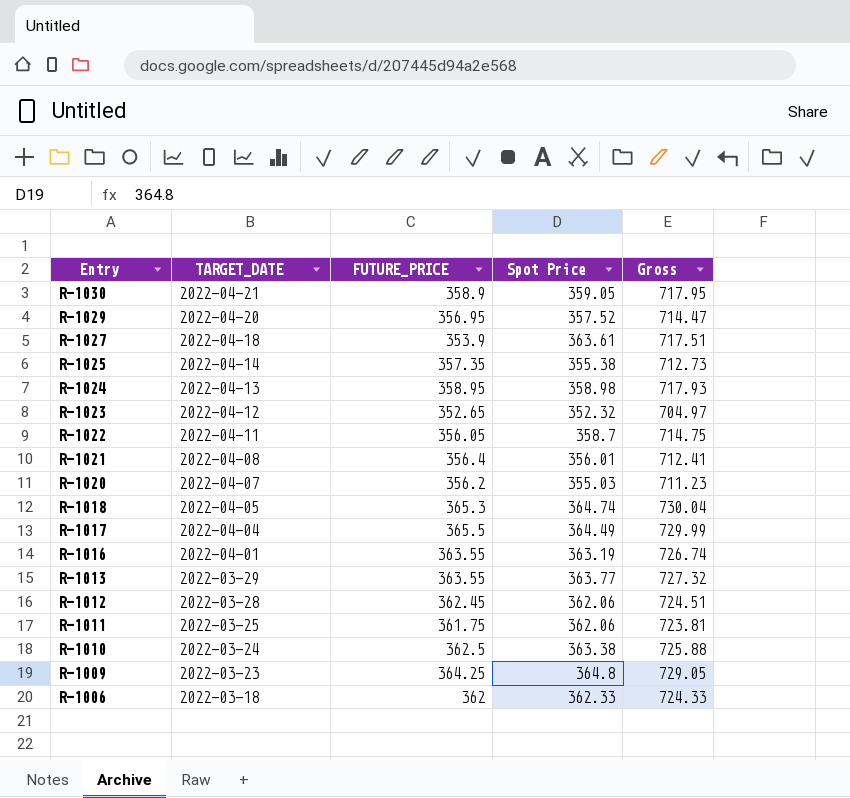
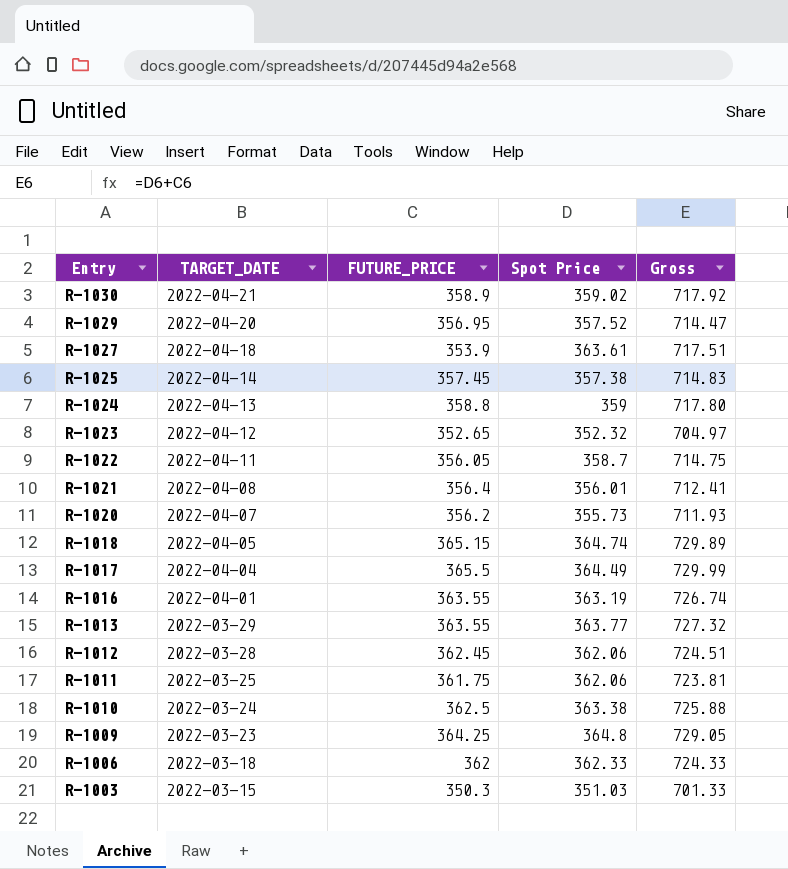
R-1030 | Spot Price: 359.05 -> 359.02
R-1030 | Gross: 717.95 -> 717.92
R-1025 | FUTURE_PRICE: 357.35 -> 357.45
R-1025 | Spot Price: 355.38 -> 357.38
R-1025 | Gross: 712.73 -> 714.83
R-1024 | FUTURE_PRICE: 358.95 -> 358.8
R-1024 | Spot Price: 358.98 -> 359
R-1024 | Gross: 717.93 -> 717.80
R-1020 | Spot Price: 355.03 -> 355.73
R-1020 | Gross: 711.23 -> 711.93
R-1018 | FUTURE_PRICE: 365.3 -> 365.15
R-1018 | Gross: 730.04 -> 729.89
row R-1003: none -> 2022-03-15 | 350.3 | 351.03 | 701.33

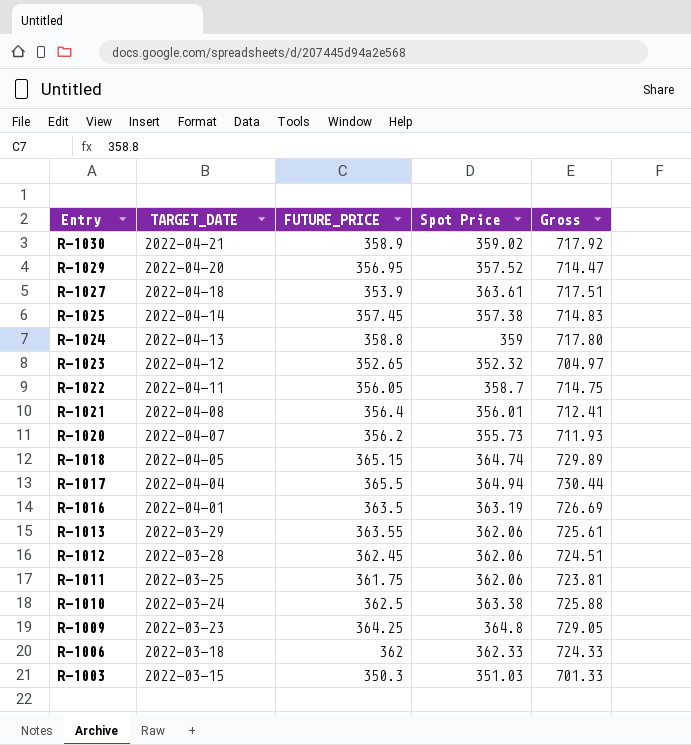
R-1017 | Spot Price: 364.49 -> 364.94
R-1017 | Gross: 729.99 -> 730.44
R-1016 | FUTURE_PRICE: 363.55 -> 363.5
R-1016 | Gross: 726.74 -> 726.69
R-1013 | Spot Price: 363.77 -> 362.06
R-1013 | Gross: 727.32 -> 725.61

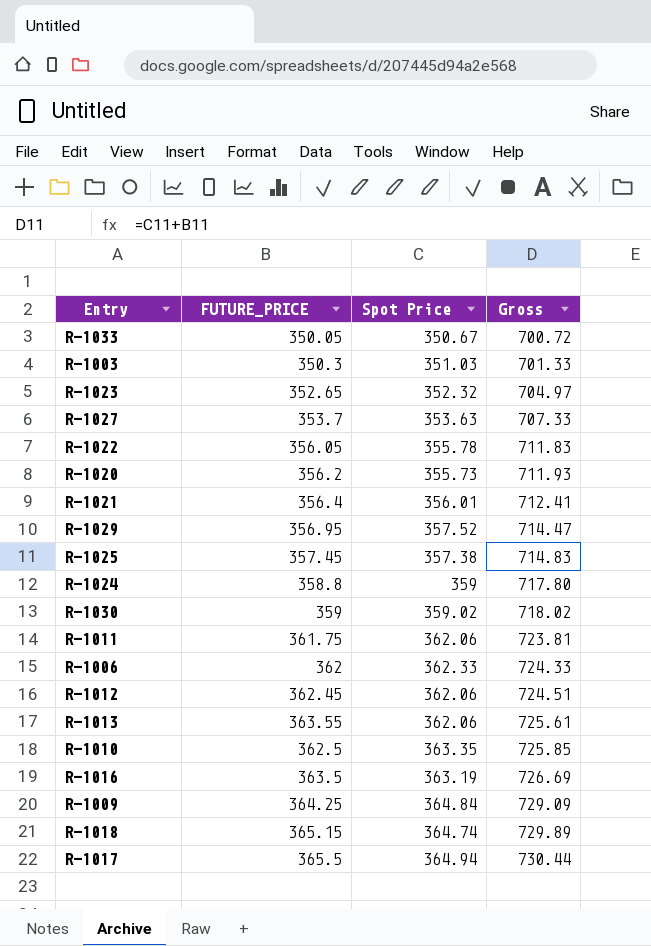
row order: Entry descending -> Gross ascending
column TARGET_DATE | position: 2 -> none
row R-1033: none -> 350.05 | 350.67 | 700.72
R-1027 | FUTURE_PRICE: 353.9 -> 353.7
R-1027 | Spot Price: 363.61 -> 353.63
R-1027 | Gross: 717.51 -> 707.33
R-1022 | Spot Price: 358.7 -> 355.78
R-1022 | Gross: 714.75 -> 711.83
R-1030 | FUTURE_PRICE: 358.9 -> 359
R-1030 | Gross: 717.92 -> 718.02
R-1010 | Spot Price: 363.38 -> 363.35
R-1010 | Gross: 725.88 -> 725.85
R-1009 | Spot Price: 364.8 -> 364.84
R-1009 | Gross: 729.05 -> 729.09

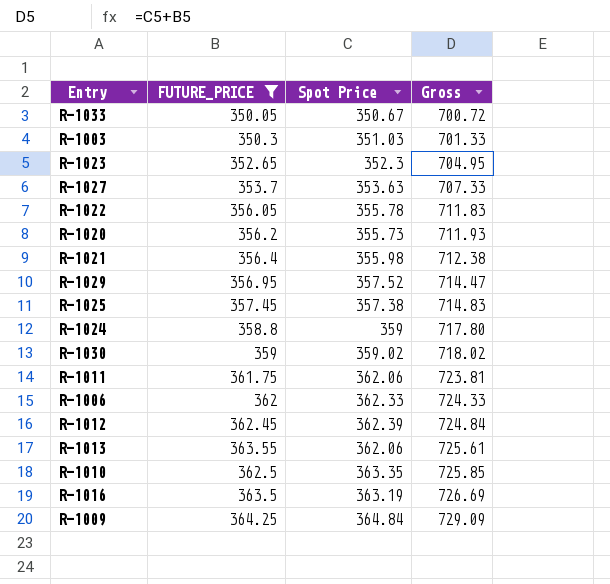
filter: none -> FUTURE_PRICE <= 364.25
R-1023 | Spot Price: 352.32 -> 352.3
R-1023 | Gross: 704.97 -> 704.95
R-1021 | Spot Price: 356.01 -> 355.98
R-1021 | Gross: 712.41 -> 712.38
R-1012 | Spot Price: 362.06 -> 362.39
R-1012 | Gross: 724.51 -> 724.84

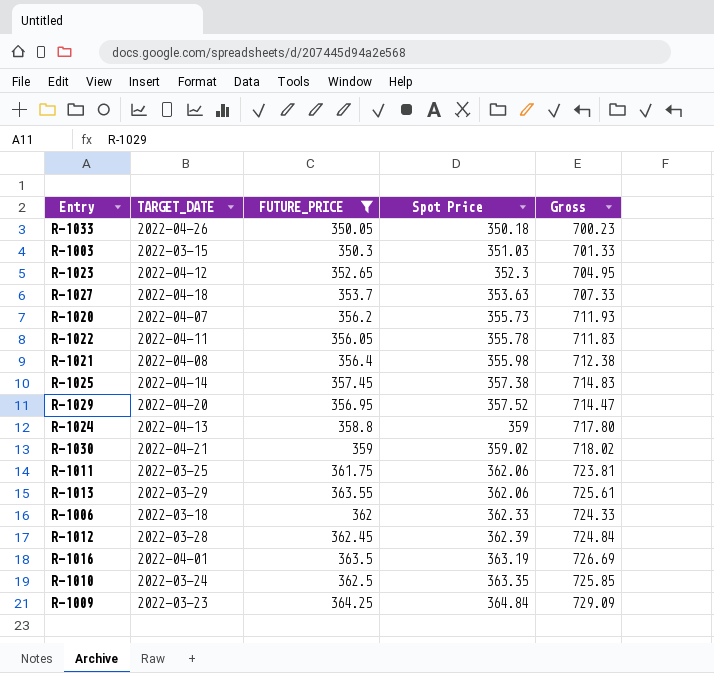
row order: Gross ascending -> Spot Price ascending
column TARGET_DATE | position: none -> 2
R-1033 | Spot Price: 350.67 -> 350.18
R-1033 | Gross: 700.72 -> 700.23

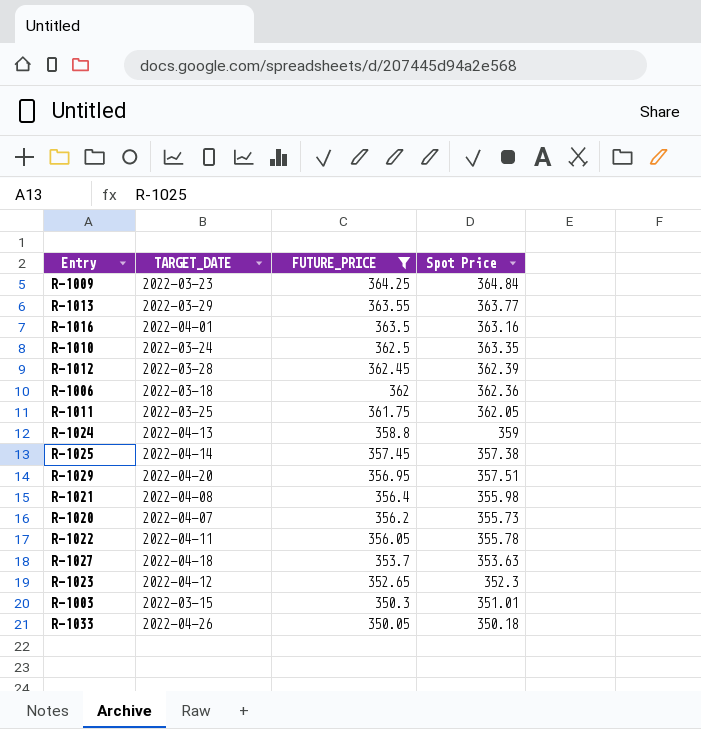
row order: Spot Price ascending -> FUTURE_PRICE descending
column Gross | formula: [FUTURE_PRICE] + [Spot Price] -> none
row R-1030: 2022-04-21 | 359 | 359.02 | 718.02 -> none
R-1013 | Spot Price: 362.06 -> 363.77
R-1016 | Spot Price: 363.19 -> 363.16
R-1006 | Spot Price: 362.33 -> 362.36
R-1011 | Spot Price: 362.06 -> 362.05
R-1029 | Spot Price: 357.52 -> 357.51
R-1003 | Spot Price: 351.03 -> 351.01

